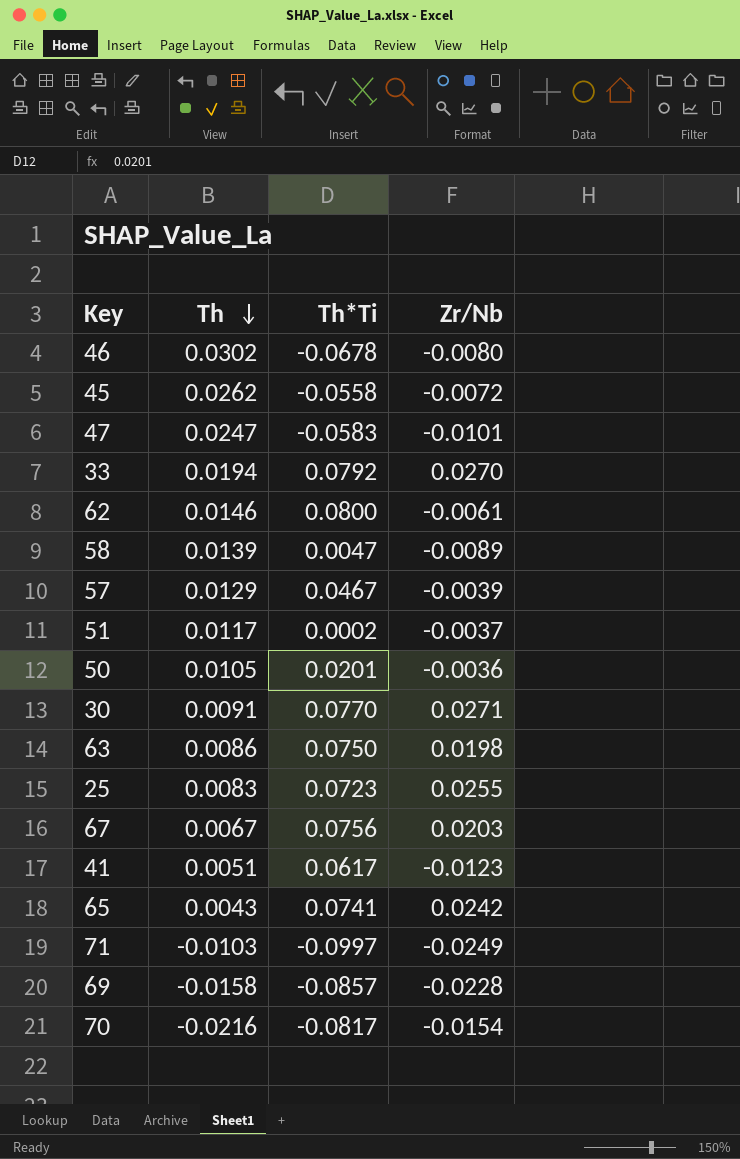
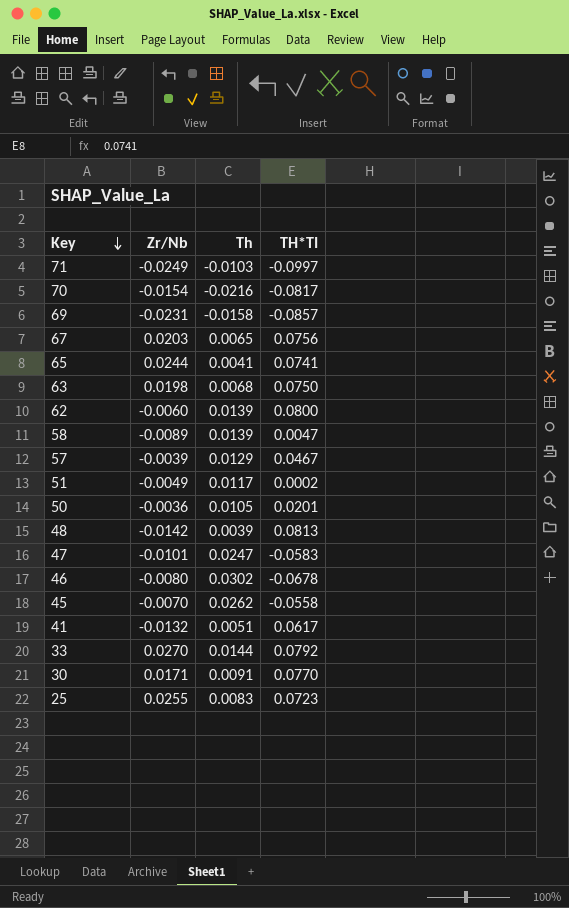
row order: Th descending -> Key descending
column Zr/Nb | position: 4 -> 2
column name: Th*Ti -> TH*TI
69 | Zr/Nb: -0.0228 -> -0.0231
67 | Th: 0.0067 -> 0.0065
65 | Zr/Nb: 0.0242 -> 0.0244
65 | Th: 0.0043 -> 0.0041
63 | Th: 0.0086 -> 0.0068
62 | Zr/Nb: -0.0061 -> -0.0060
62 | Th: 0.0146 -> 0.0139
51 | Zr/Nb: -0.0037 -> -0.0049
row 48: none -> -0.0142 | 0.0039 | 0.0813
45 | Zr/Nb: -0.0072 -> -0.0070
41 | Zr/Nb: -0.0123 -> -0.0132
33 | Th: 0.0194 -> 0.0144
30 | Zr/Nb: 0.0271 -> 0.0171

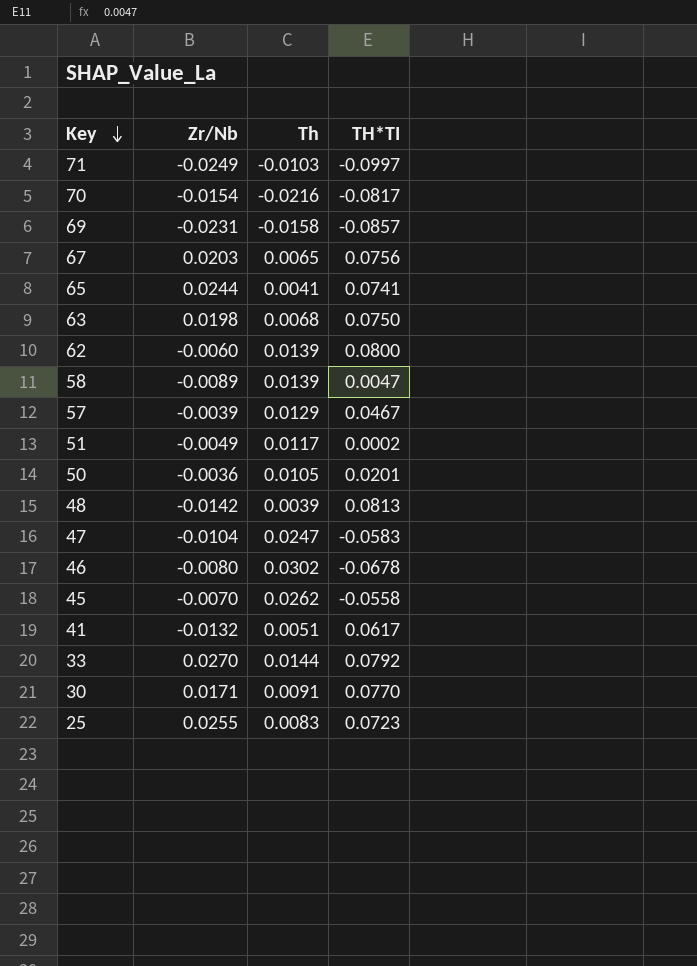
47 | Zr/Nb: -0.0101 -> -0.0104

